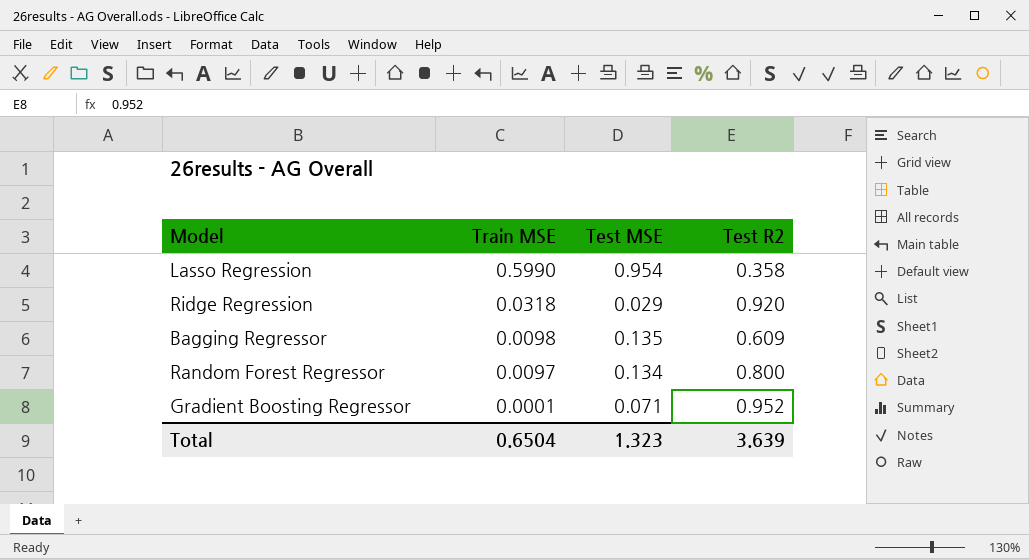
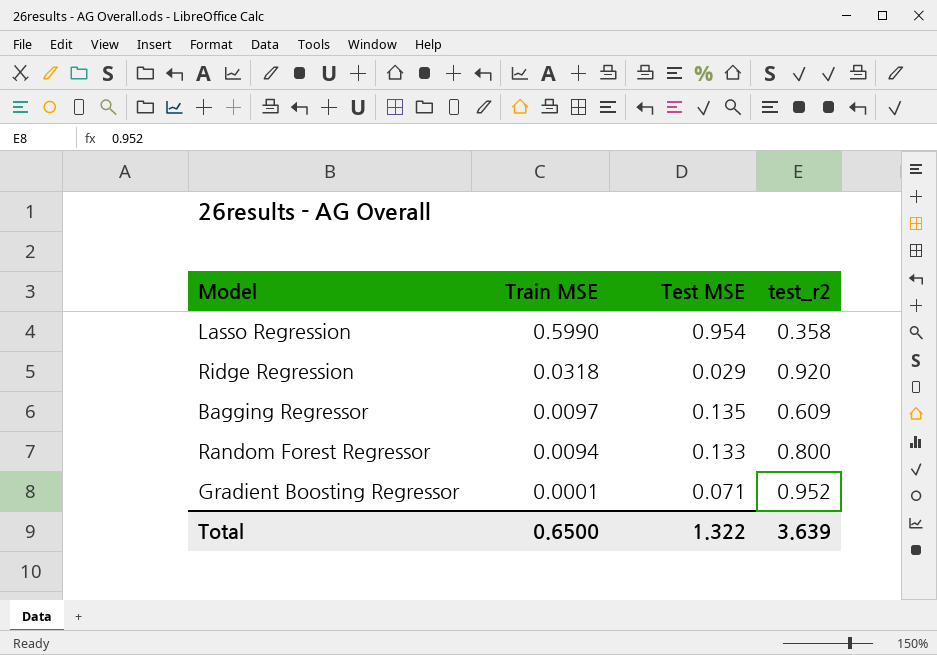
column name: Test R2 -> test_r2
Bagging Regressor | Train MSE: 0.0098 -> 0.0097
Random Forest Regressor | Train MSE: 0.0097 -> 0.0094
Random Forest Regressor | Test MSE: 0.134 -> 0.133
Total | Train MSE: 0.6504 -> 0.6500
Total | Test MSE: 1.323 -> 1.322

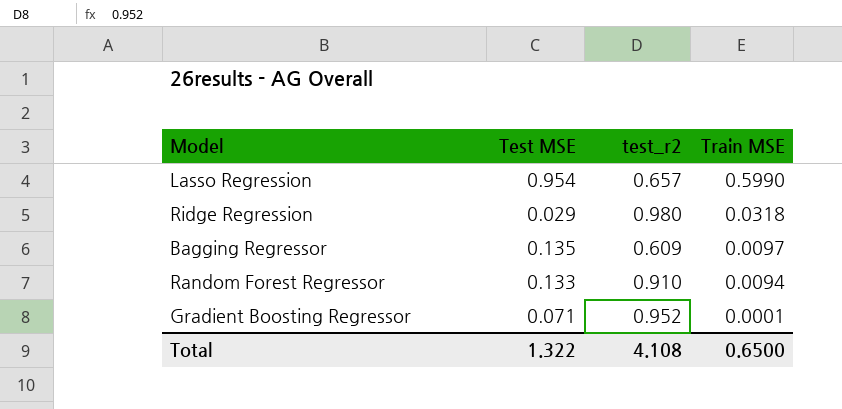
column Train MSE | position: 2 -> 4
Lasso Regression | test_r2: 0.358 -> 0.657
Ridge Regression | test_r2: 0.920 -> 0.980
Random Forest Regressor | test_r2: 0.800 -> 0.910
Total | test_r2: 3.639 -> 4.108

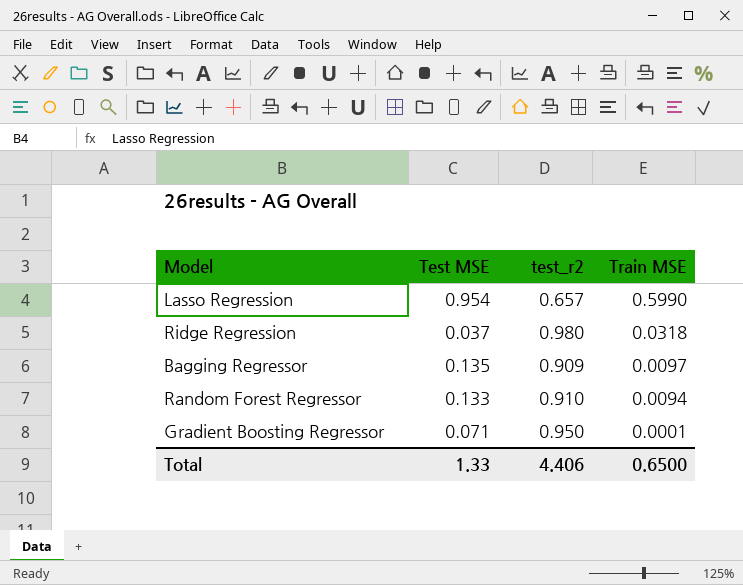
Ridge Regression | Test MSE: 0.029 -> 0.037
Bagging Regressor | test_r2: 0.609 -> 0.909
Gradient Boosting Regressor | test_r2: 0.952 -> 0.950
Total | Test MSE: 1.322 -> 1.33
Total | test_r2: 4.108 -> 4.406

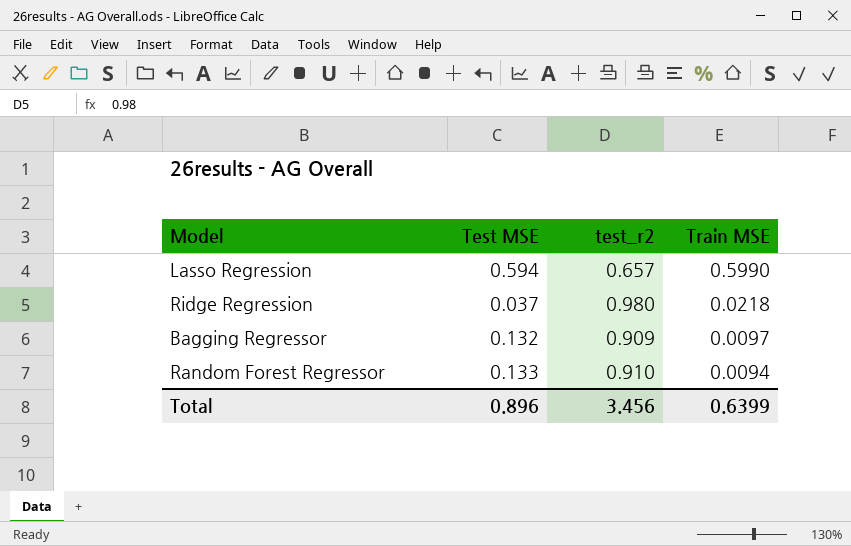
row Gradient Boosting Regressor: 0.071 | 0.950 | 0.0001 -> none
Lasso Regression | Test MSE: 0.954 -> 0.594
Ridge Regression | Train MSE: 0.0318 -> 0.0218
Bagging Regressor | Test MSE: 0.135 -> 0.132
Total | Test MSE: 1.33 -> 0.896
Total | test_r2: 4.406 -> 3.456
Total | Train MSE: 0.6500 -> 0.6399

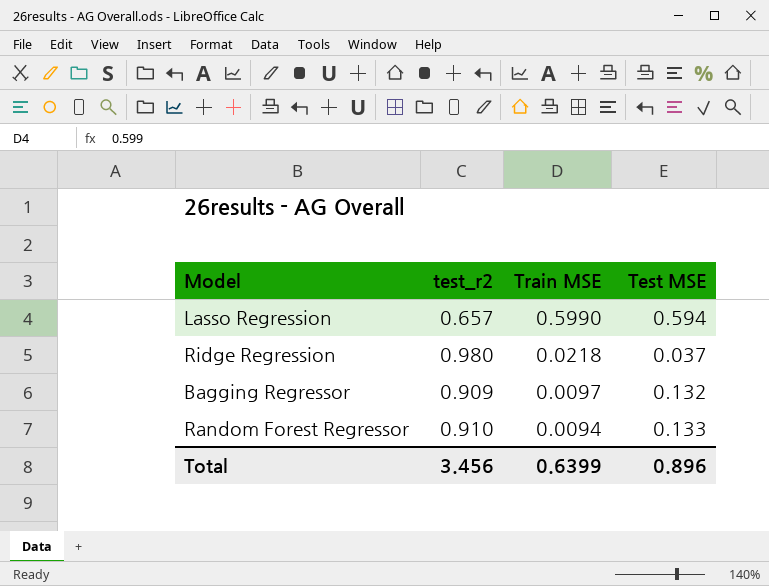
column Test MSE | position: 2 -> 4

